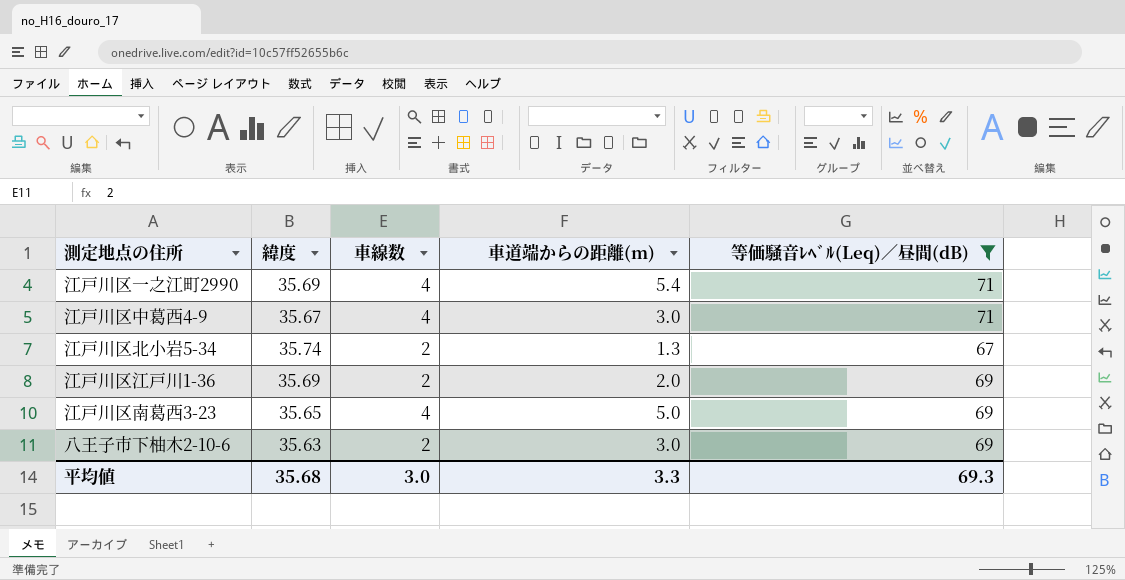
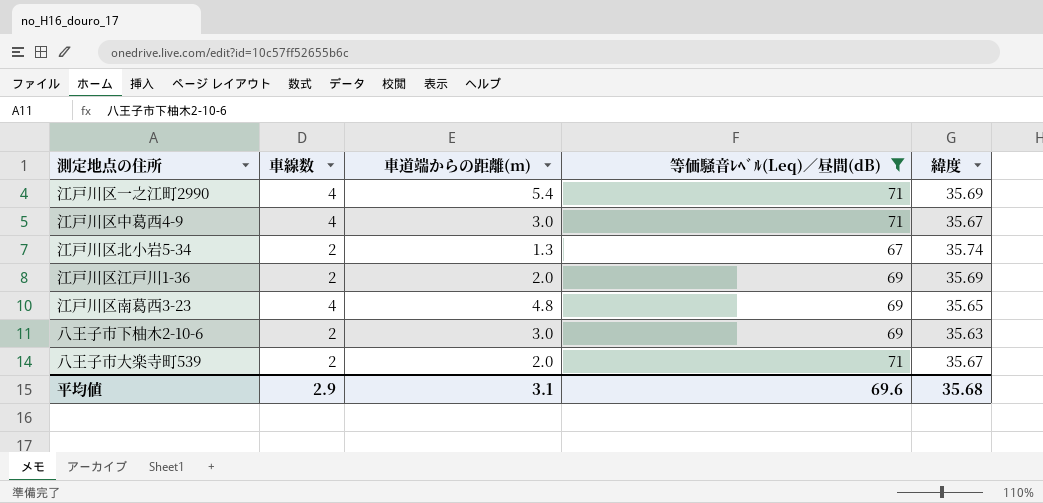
column 緯度 | position: 2 -> 5
江戸川区南葛西3-23 | 車道端からの距離(m): 5.0 -> 4.8
row 八王子市大楽寺町539: none -> 2 | 2.0 | 71 | 35.67
平均値 | 車線数: 3.0 -> 2.9
平均値 | 車道端からの距離(m): 3.3 -> 3.1
平均値 | 等価騒音ﾚﾍﾞﾙ(Leq)／昼間(dB): 69.3 -> 69.6

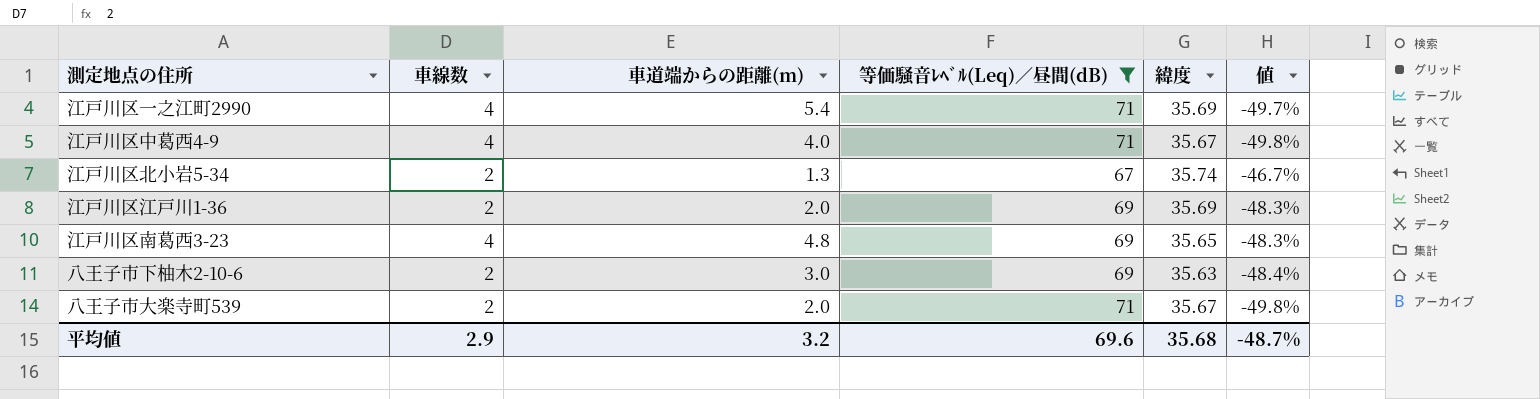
column 値 | formula: none -> ([緯度] - [等価騒音ﾚﾍﾞﾙ(Leq)／昼間(dB)]) / [等価騒音ﾚﾍﾞﾙ(Leq)／昼間(dB)]
江戸川区中葛西4-9 | 車道端からの距離(m): 3.0 -> 4.0
平均値 | 車道端からの距離(m): 3.1 -> 3.2

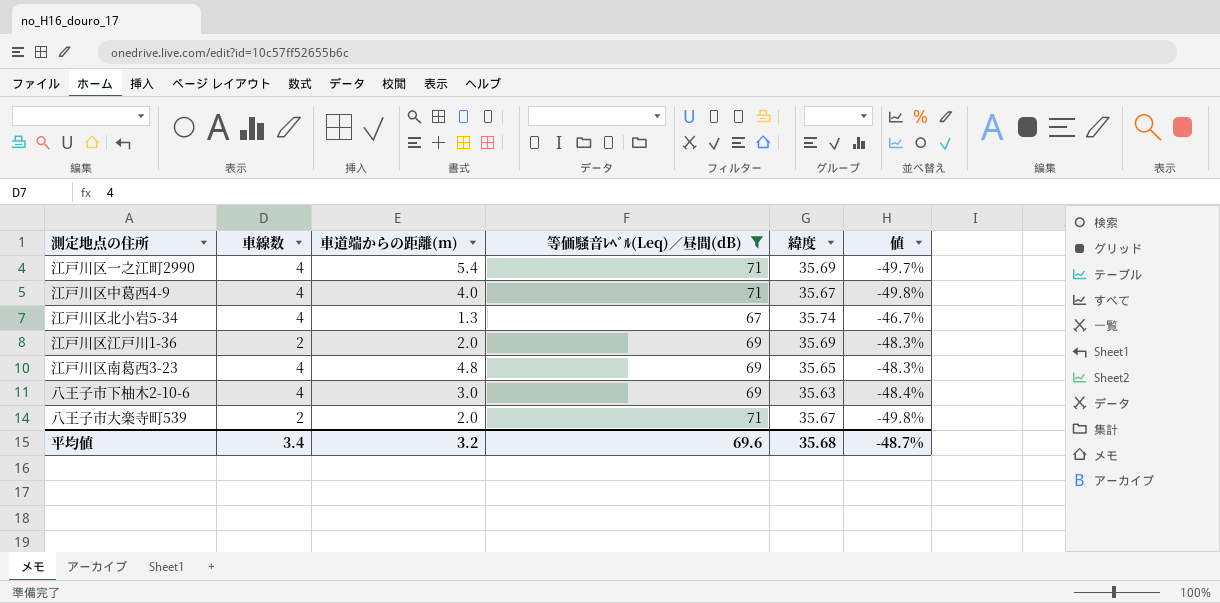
江戸川区北小岩5-34 | 車線数: 2 -> 4
八王子市下柚木2-10-6 | 車線数: 2 -> 4
平均値 | 車線数: 2.9 -> 3.4

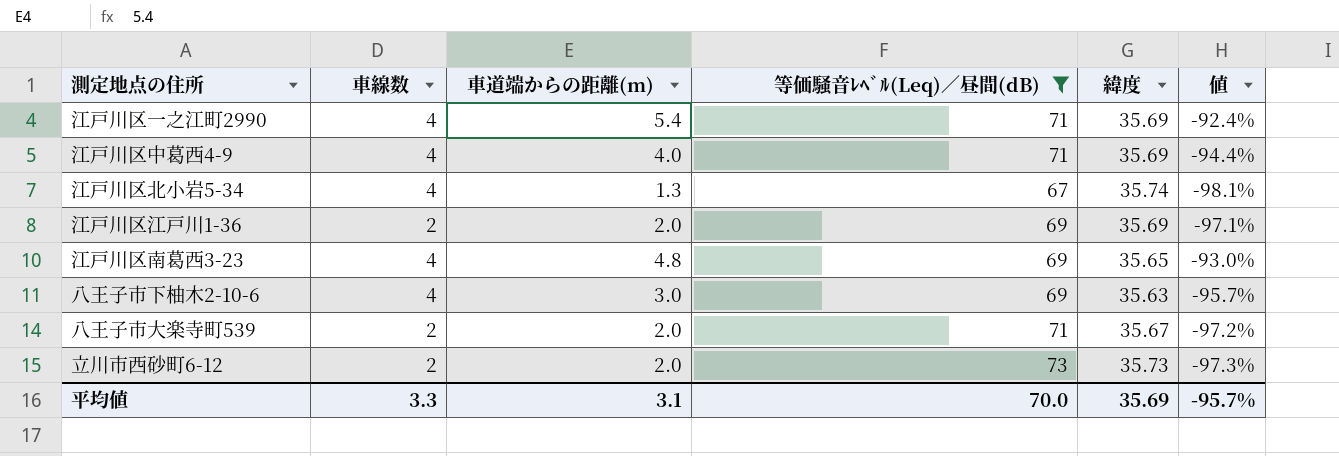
column 値 | formula: ([緯度] - [等価騒音ﾚﾍﾞﾙ(Leq)／昼間(dB)]) / [等価騒音ﾚﾍﾞﾙ(Leq)／昼間(dB)] -> ([車道端からの距離(m)] - [等価騒音ﾚﾍﾞﾙ(Leq)／昼間(dB)]) / [等価騒音ﾚﾍﾞﾙ(Leq)／昼間(dB)]
江戸川区中葛西4-9 | 緯度: 35.67 -> 35.69
row 立川市西砂町6-12: none -> 2 | 2.0 | 73 | 35.73 | -97.3%
平均値 | 車線数: 3.4 -> 3.3
平均値 | 車道端からの距離(m): 3.2 -> 3.1
平均値 | 等価騒音ﾚﾍﾞﾙ(Leq)／昼間(dB): 69.6 -> 70.0
平均値 | 緯度: 35.68 -> 35.69
平均値 | 値: -48.7% -> -95.7%

